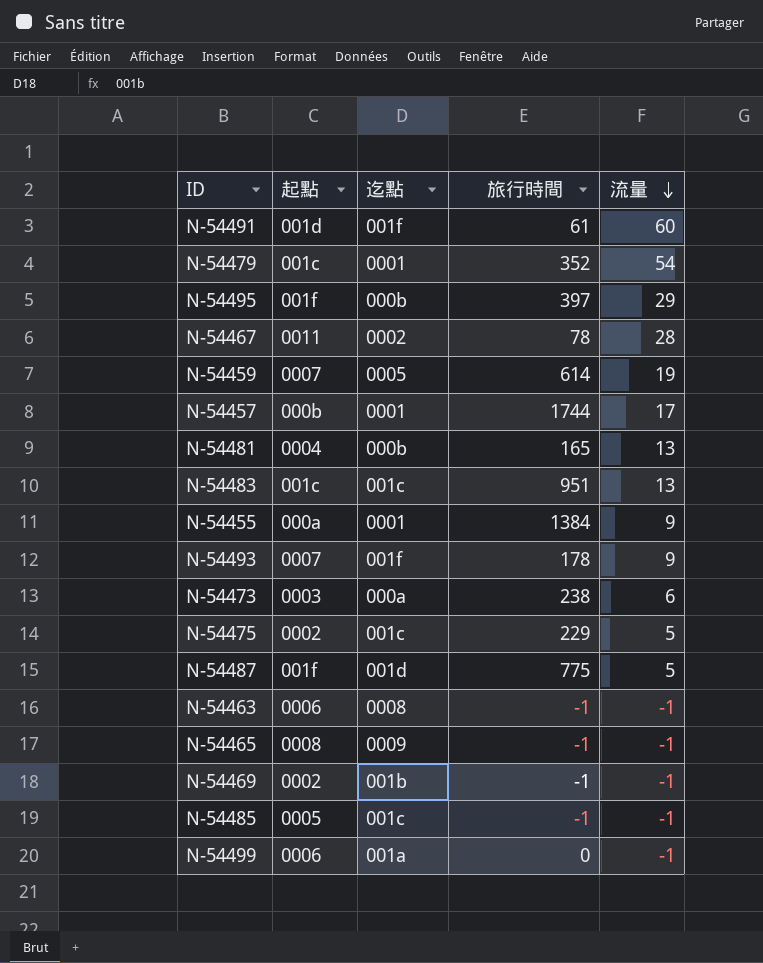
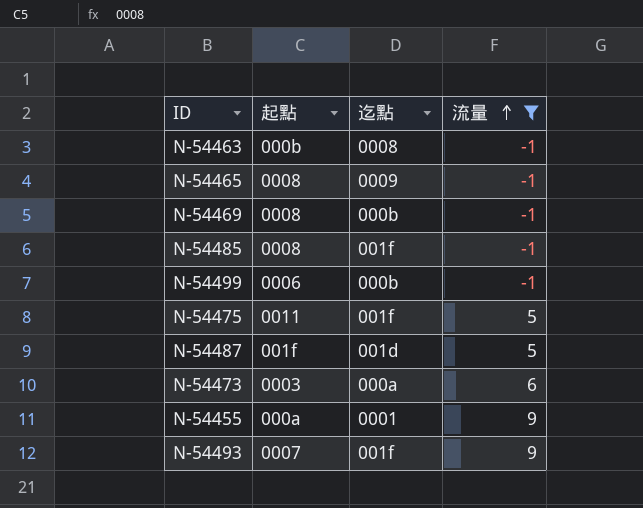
filter: none -> 流量 <= 9
row order: 流量 descending -> 流量 ascending
column 旅行時間 | position: 4 -> none
N-54463 | 起點: 0006 -> 000b
N-54469 | 起點: 0002 -> 0008
N-54469 | 迄點: 001b -> 000b
N-54485 | 起點: 0005 -> 0008
N-54485 | 迄點: 001c -> 001f
N-54499 | 迄點: 001a -> 000b
N-54475 | 起點: 0002 -> 0011
N-54475 | 迄點: 001c -> 001f

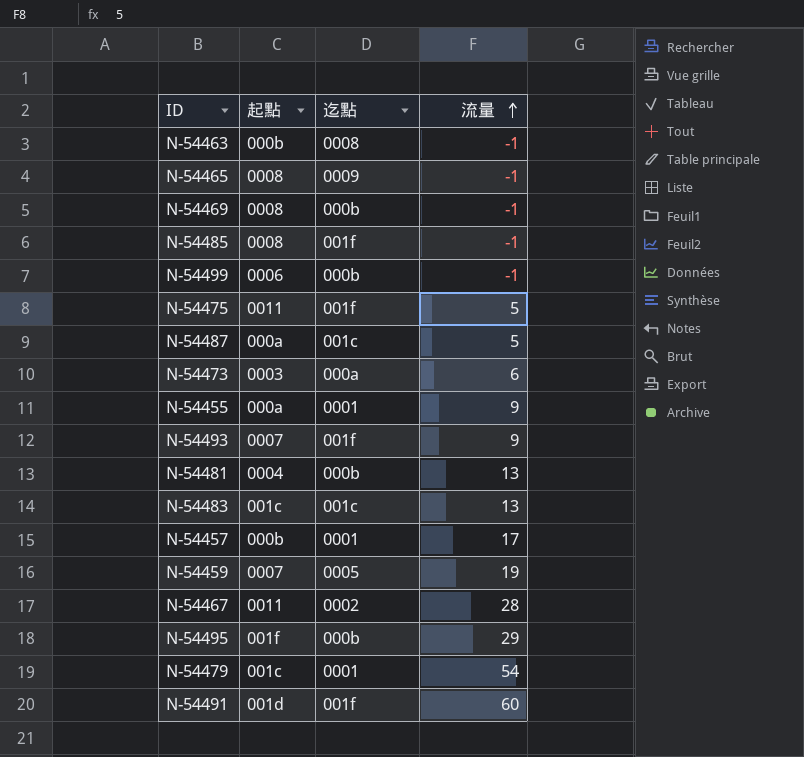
filter: 流量 <= 9 -> none
N-54487 | 起點: 001f -> 000a
N-54487 | 迄點: 001d -> 001c

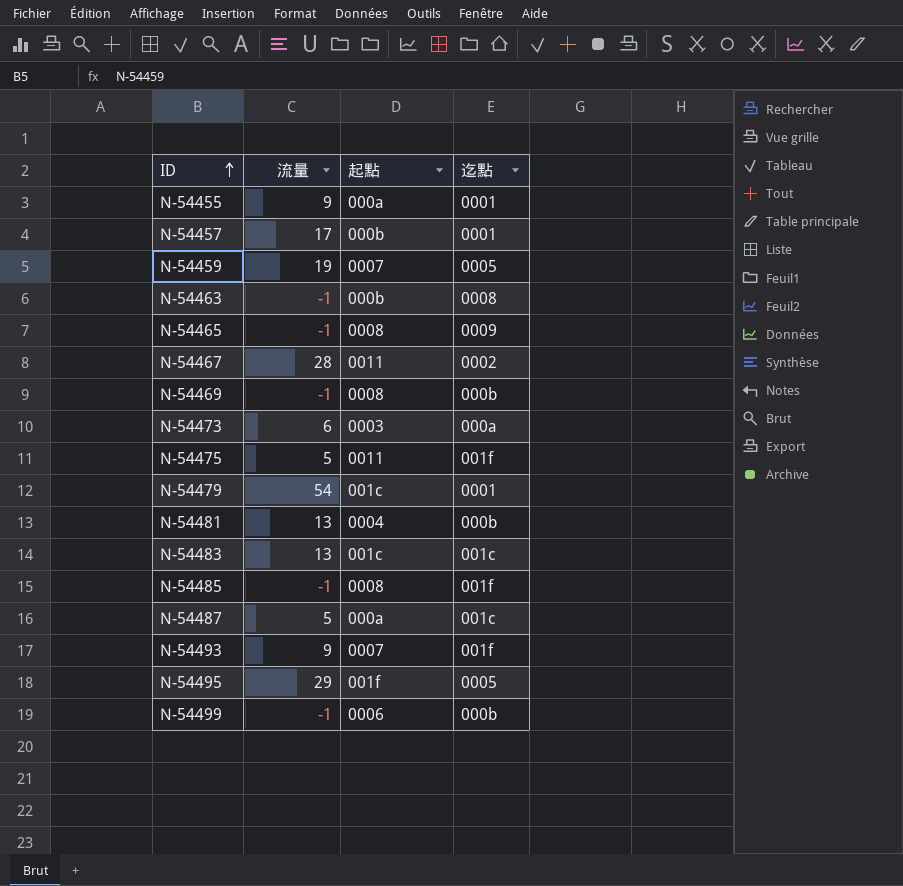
row order: 流量 ascending -> ID ascending
column 流量 | position: 4 -> 2
row N-54491: 001d | 001f | 60 -> none
N-54495 | 迄點: 000b -> 0005

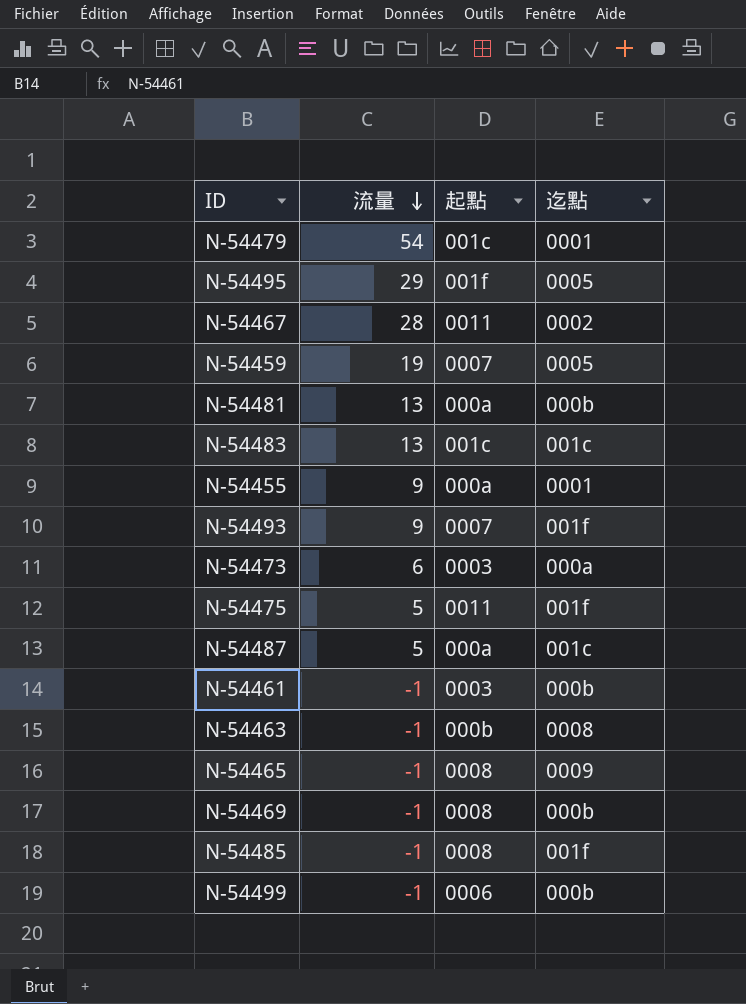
row order: ID ascending -> 流量 descending
row N-54457: 17 | 000b | 0001 -> none
N-54481 | 起點: 0004 -> 000a
row N-54461: none -> -1 | 0003 | 000b

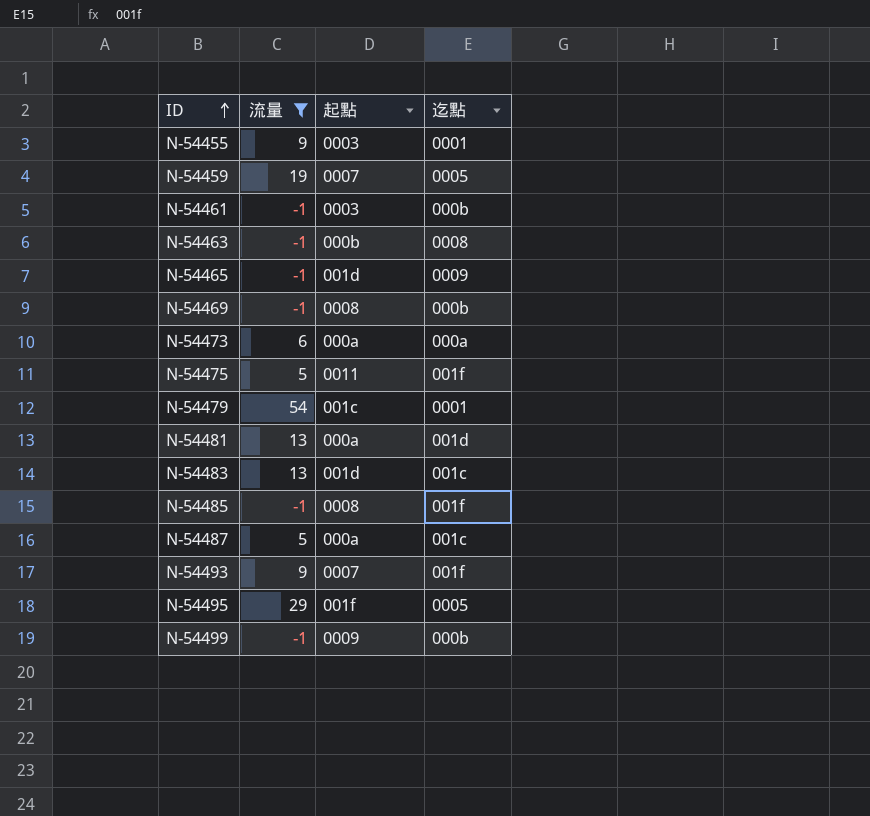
filter: none -> 流量 != 28
row order: 流量 descending -> ID ascending
N-54455 | 起點: 000a -> 0003
N-54465 | 起點: 0008 -> 001d
N-54473 | 起點: 0003 -> 000a
N-54481 | 迄點: 000b -> 001d
N-54483 | 起點: 001c -> 001d
N-54499 | 起點: 0006 -> 0009

